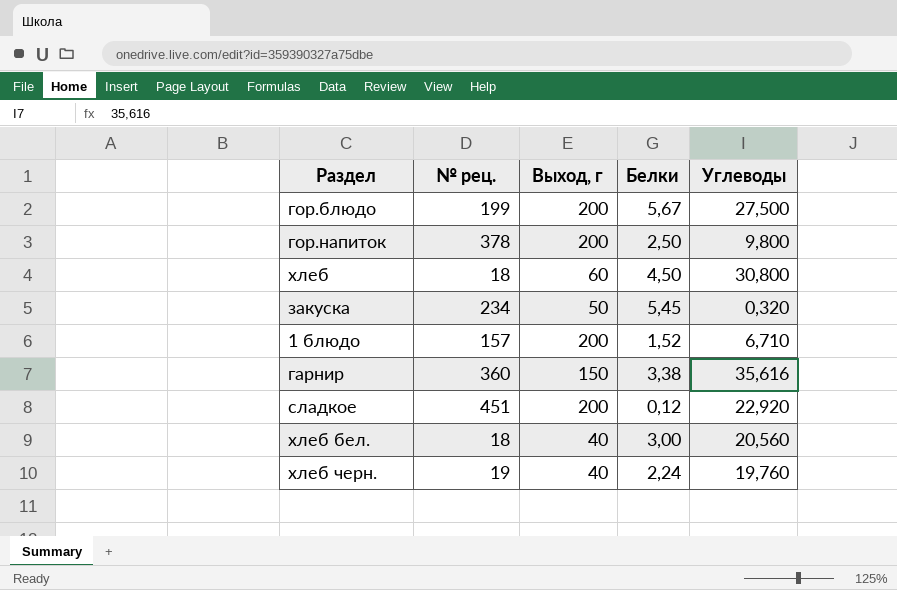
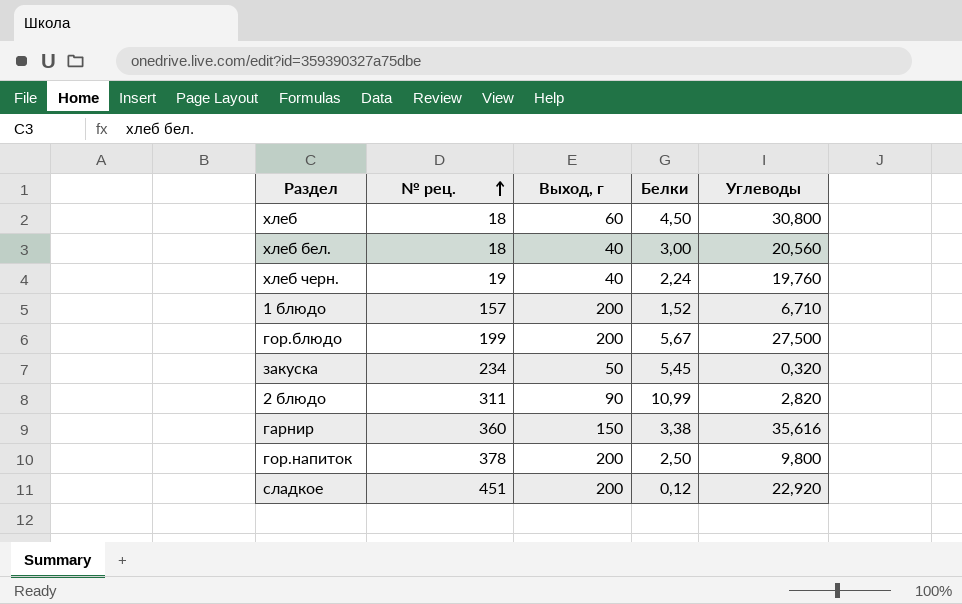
row order: none -> № рец. ascending
row 2 блюдо: none -> 311 | 90 | 10,99 | 2,820

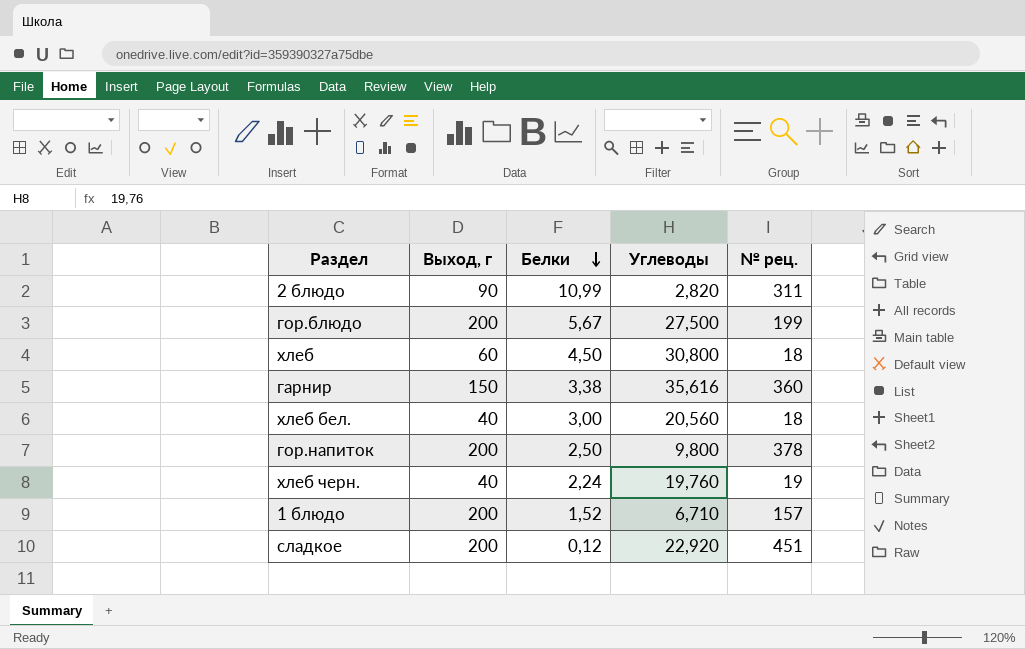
row order: № рец. ascending -> Белки descending
column № рец. | position: 2 -> 5
row закуска: 234 | 50 | 5,45 | 0,320 -> none

